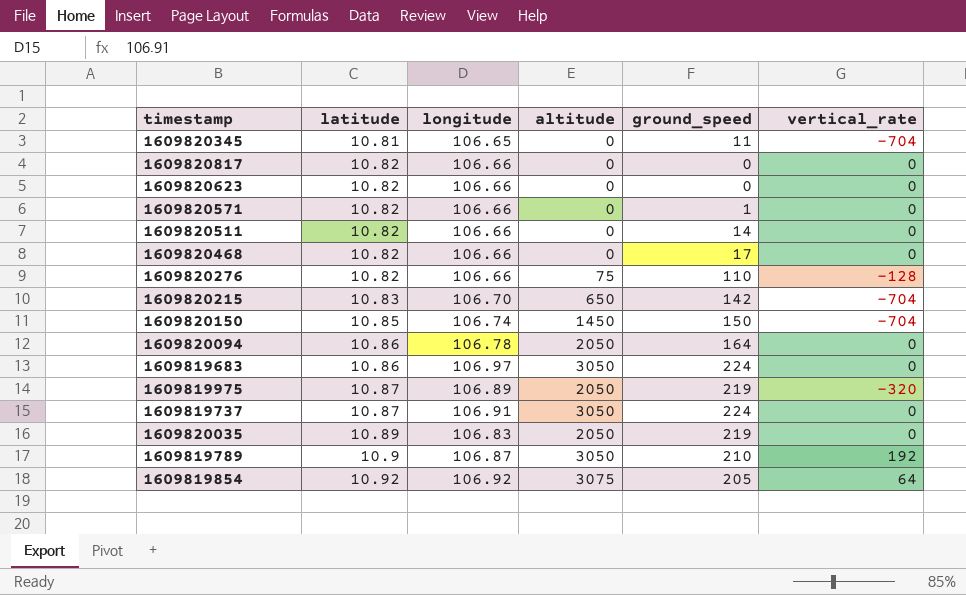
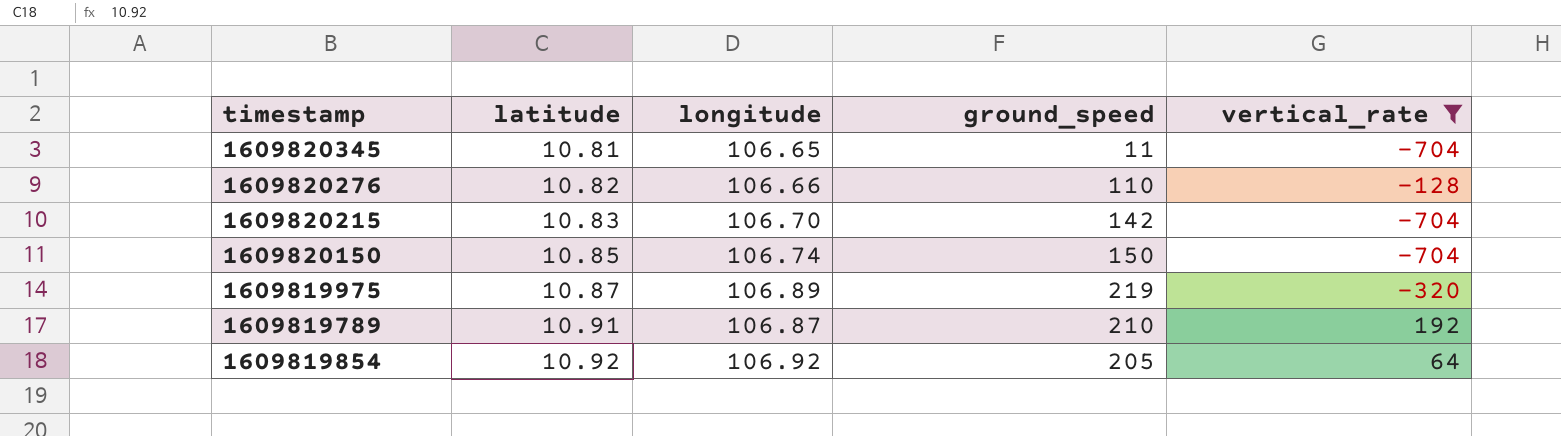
filter: none -> vertical_rate != 0
column altitude | position: 4 -> none
1609819789 | latitude: 10.9 -> 10.91

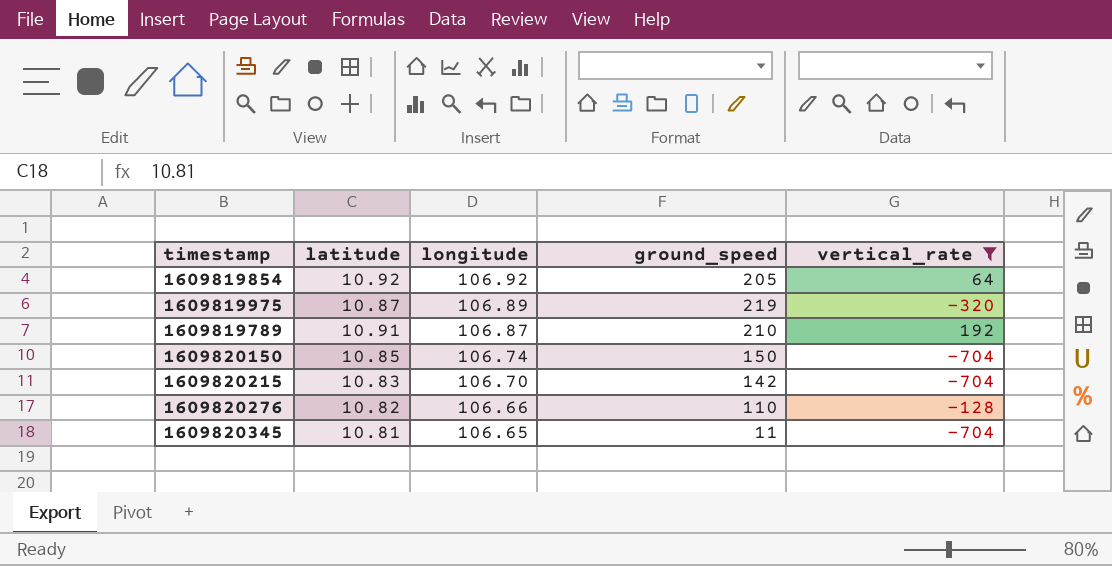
row order: latitude ascending -> longitude descending

